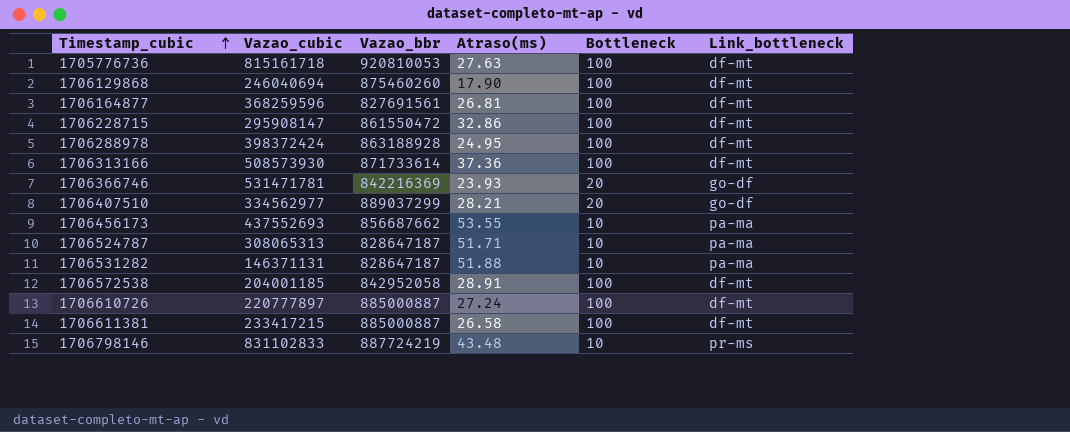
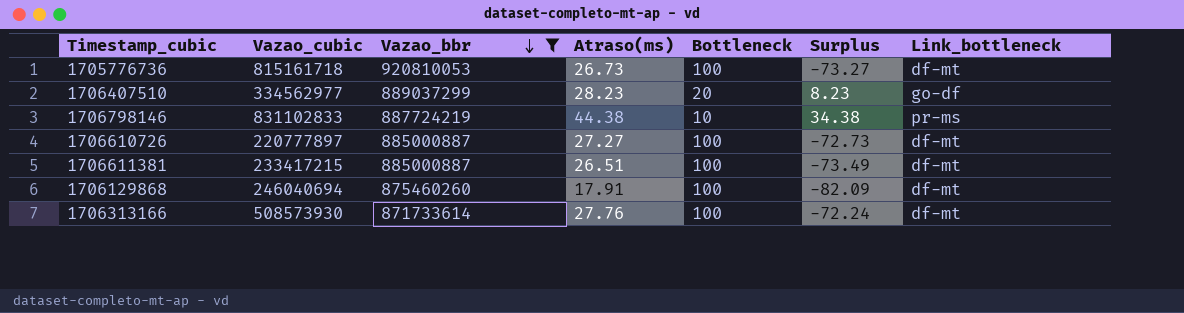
filter: none -> Vazao_bbr >= 871733614
row order: Timestamp_cubic ascending -> Vazao_bbr descending
column Surplus | formula: none -> [Atraso(ms)] - [Bottleneck]
1705776736 | Atraso(ms): 27.63 -> 26.73
1706407510 | Atraso(ms): 28.21 -> 28.23
1706798146 | Atraso(ms): 43.48 -> 44.38
1706610726 | Atraso(ms): 27.24 -> 27.27
1706611381 | Atraso(ms): 26.58 -> 26.51
1706129868 | Atraso(ms): 17.90 -> 17.91
1706313166 | Atraso(ms): 37.36 -> 27.76

